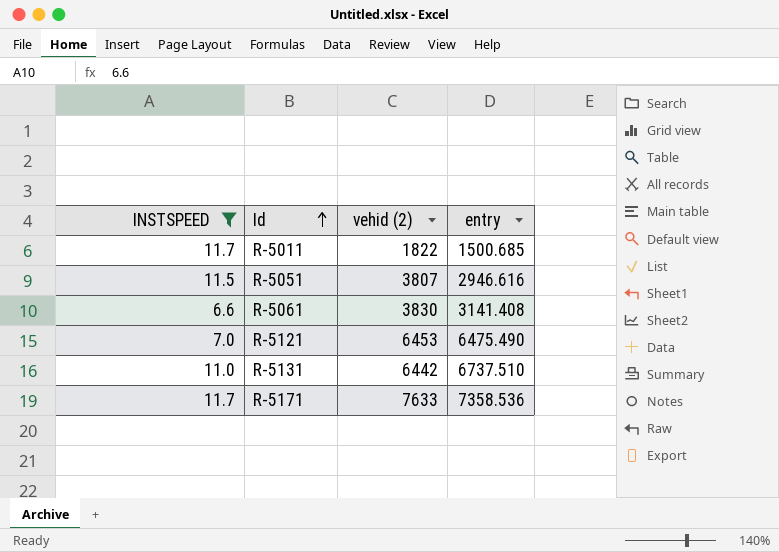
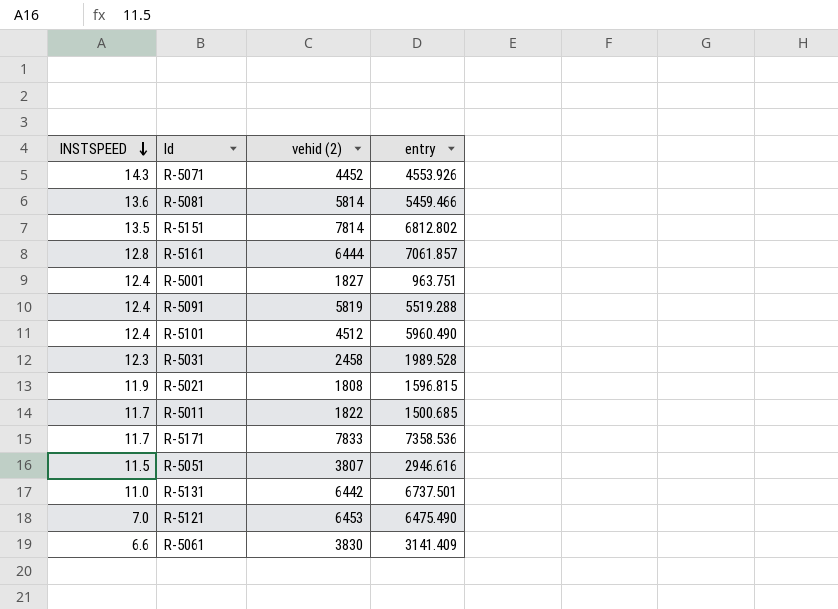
filter: INSTSPEED <= 11.7 -> none
row order: Id ascending -> INSTSPEED descending
R-5171 | vehid (2): 7633 -> 7833
R-5131 | entry: 6737.510 -> 6737.501
R-5061 | entry: 3141.408 -> 3141.409

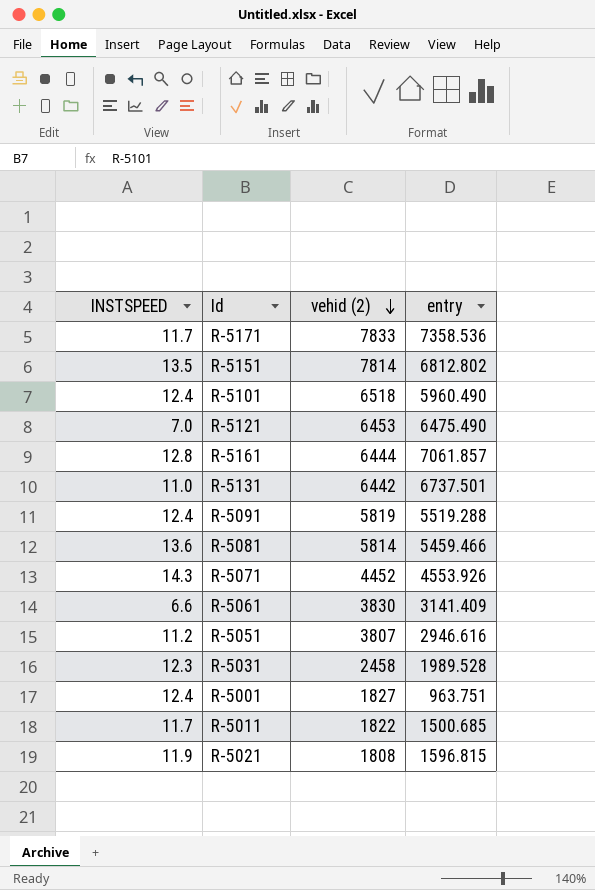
row order: INSTSPEED descending -> vehid (2) descending
R-5101 | vehid (2): 4512 -> 6518
R-5051 | INSTSPEED: 11.5 -> 11.2

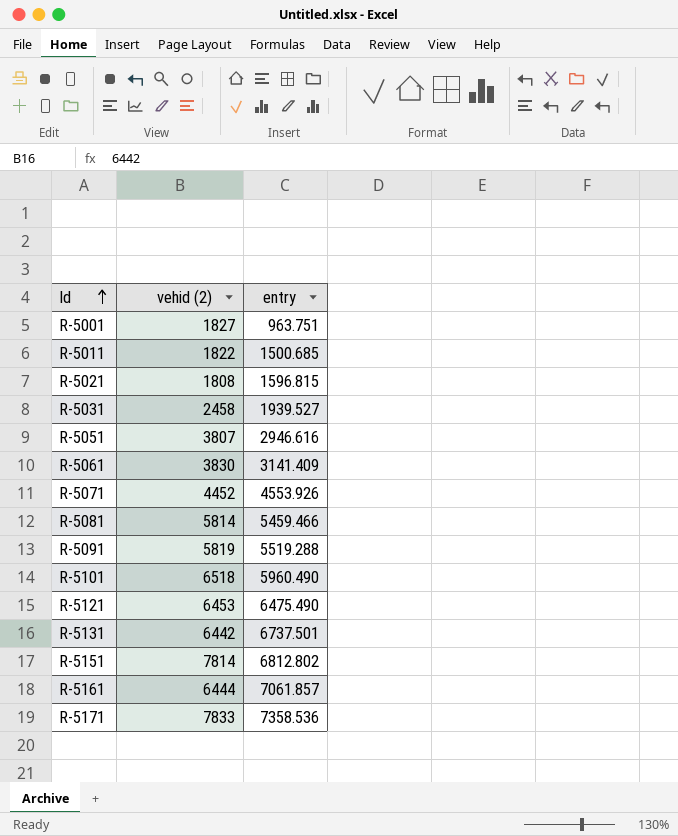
row order: vehid (2) descending -> Id ascending
column INSTSPEED | position: 1 -> none
R-5031 | entry: 1989.528 -> 1939.527

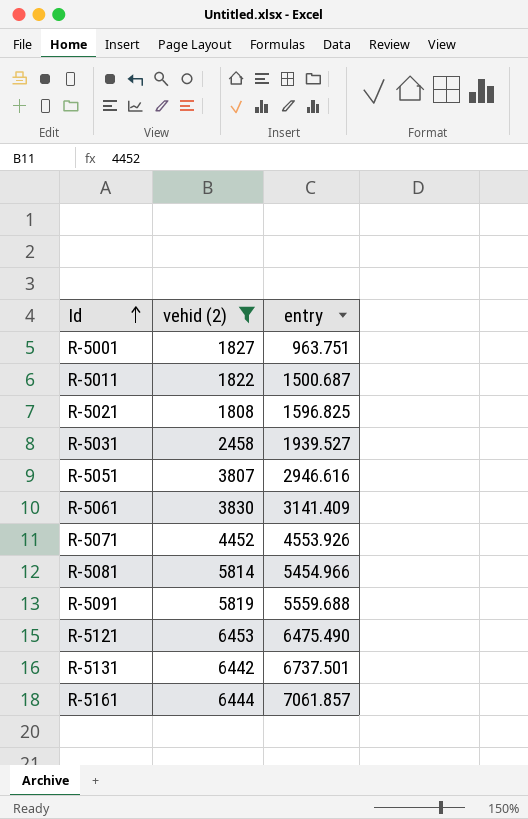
filter: none -> vehid (2) <= 6453
R-5011 | entry: 1500.685 -> 1500.687
R-5021 | entry: 1596.815 -> 1596.825
R-5081 | entry: 5459.466 -> 5454.966
R-5091 | entry: 5519.288 -> 5559.688

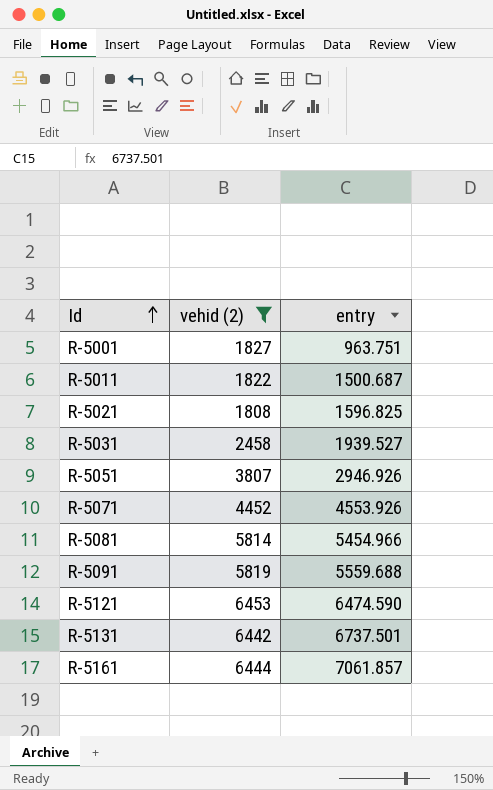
row R-5061: 3830 | 3141.409 -> none
R-5051 | entry: 2946.616 -> 2946.926
R-5121 | entry: 6475.490 -> 6474.590

